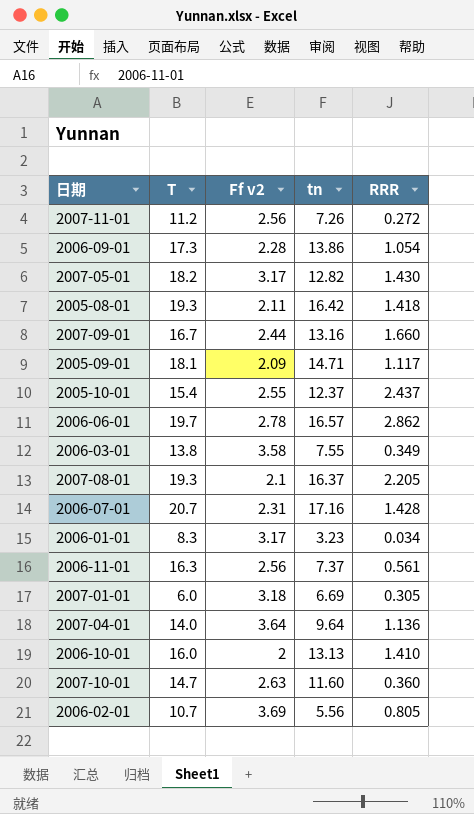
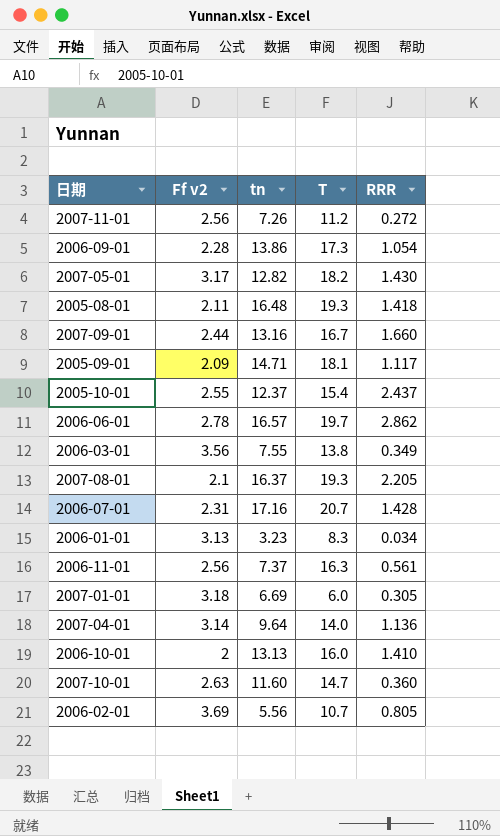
column T | position: 2 -> 4
2005-08-01 | tn: 16.42 -> 16.48
2006-03-01 | Ff v2: 3.58 -> 3.56
2006-01-01 | Ff v2: 3.17 -> 3.13
2007-04-01 | Ff v2: 3.64 -> 3.14

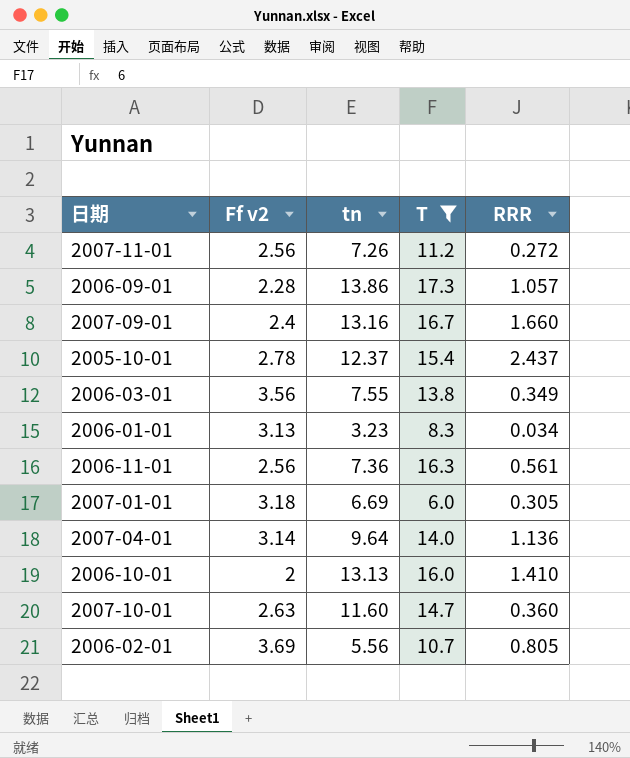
filter: none -> T <= 17.3
2006-09-01 | RRR: 1.054 -> 1.057
2007-09-01 | Ff v2: 2.44 -> 2.4
2005-10-01 | Ff v2: 2.55 -> 2.78
2006-11-01 | tn: 7.37 -> 7.36

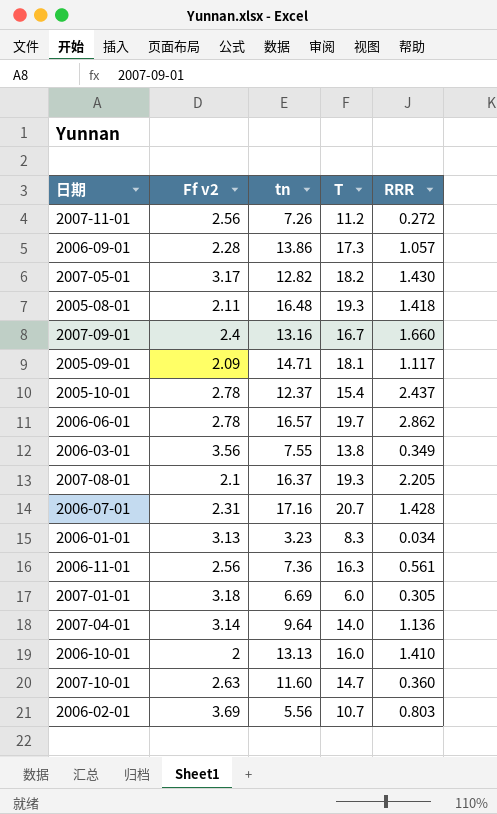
filter: T <= 17.3 -> none
2006-02-01 | RRR: 0.805 -> 0.803

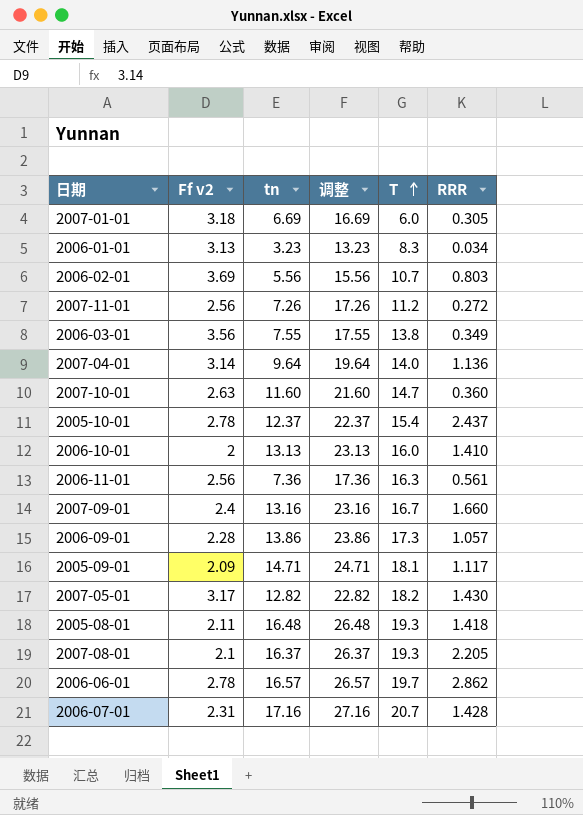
row order: none -> T ascending
column 调整 | formula: none -> [tn] + 10

